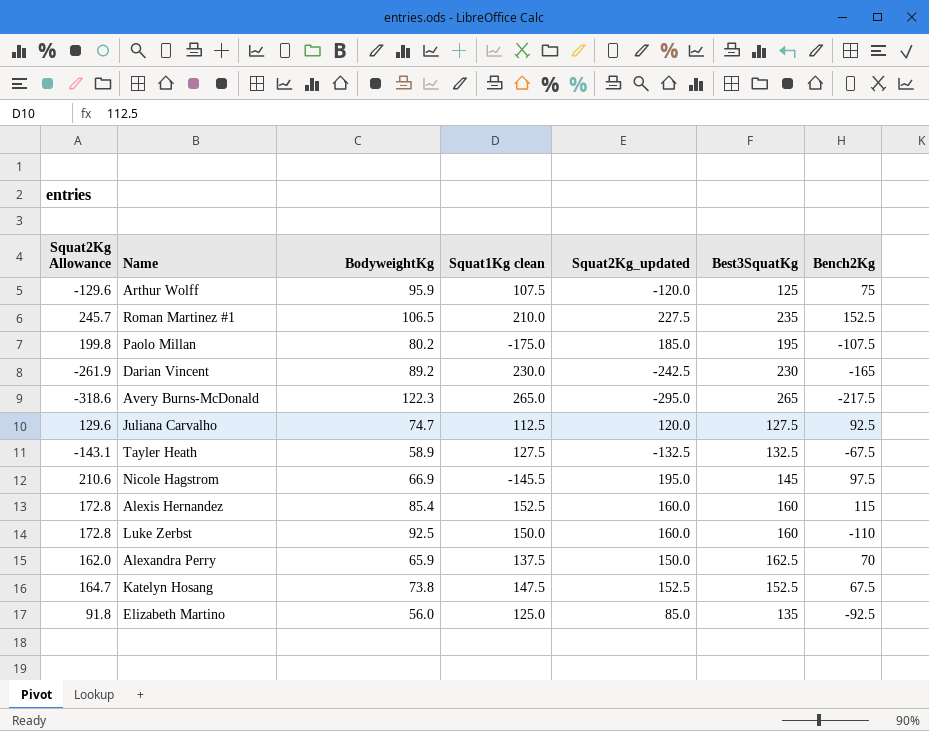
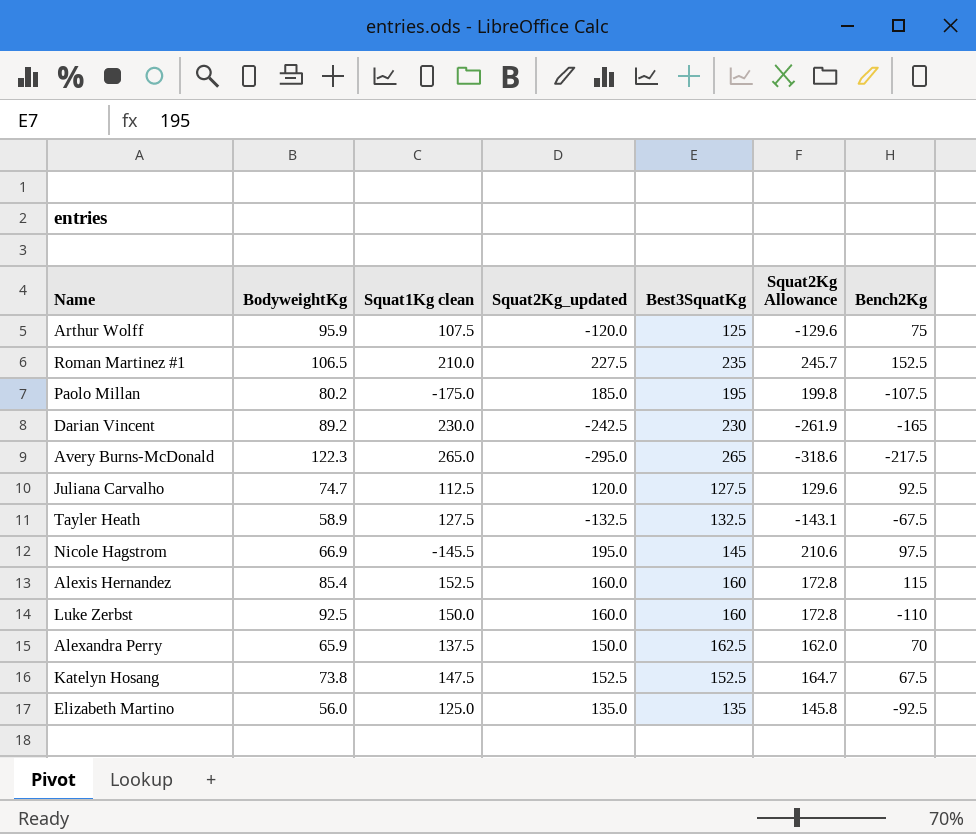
column Squat2Kg Allowance | position: 1 -> 6
Elizabeth Martino | Squat2Kg_updated: 85.0 -> 135.0
Elizabeth Martino | Squat2Kg Allowance: 91.8 -> 145.8

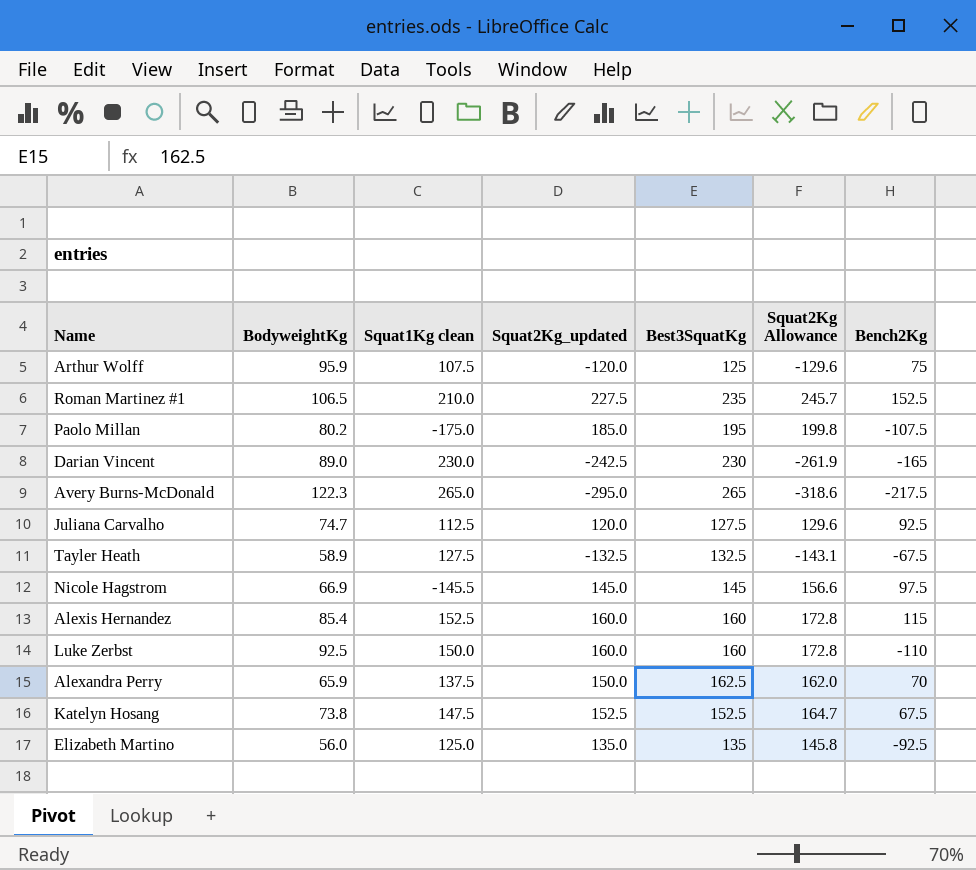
Darian Vincent | BodyweightKg: 89.2 -> 89.0
Nicole Hagstrom | Squat2Kg_updated: 195.0 -> 145.0
Nicole Hagstrom | Squat2Kg Allowance: 210.6 -> 156.6

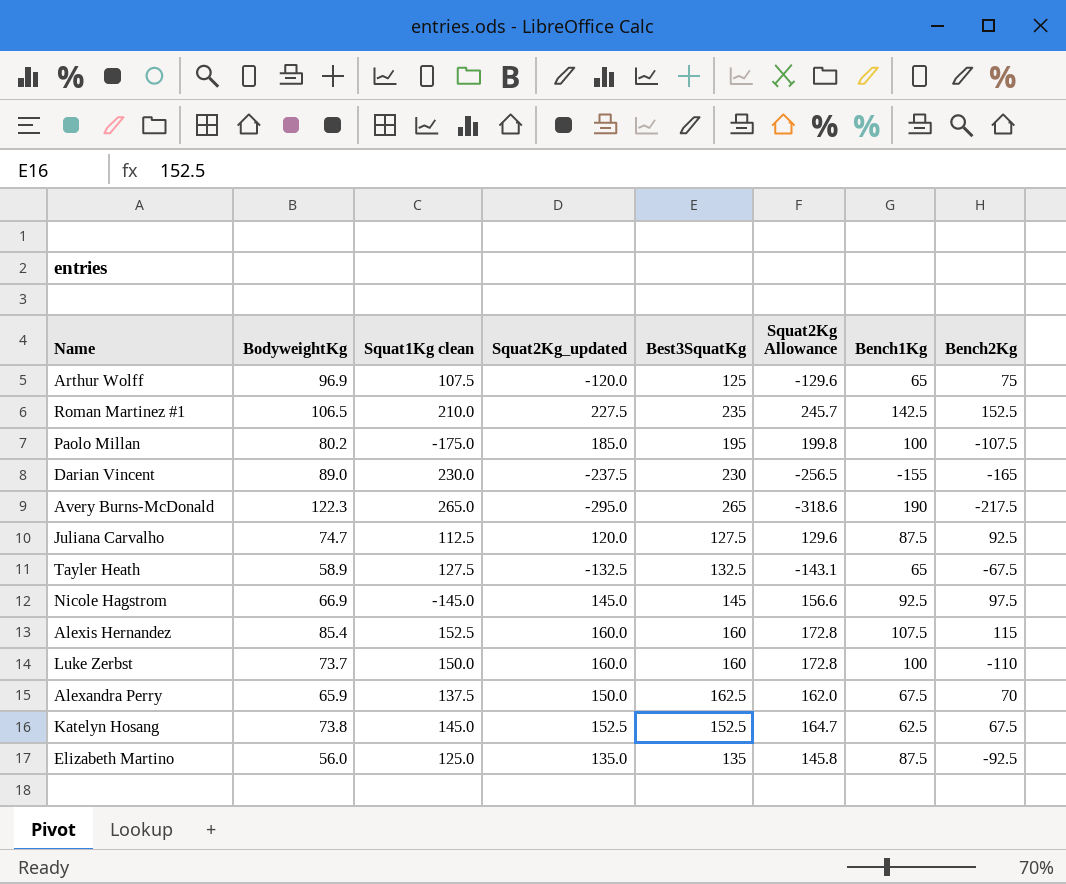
column Bench1Kg | position: none -> 7
Arthur Wolff | BodyweightKg: 95.9 -> 96.9
Darian Vincent | Squat2Kg_updated: -242.5 -> -237.5
Darian Vincent | Squat2Kg Allowance: -261.9 -> -256.5
Nicole Hagstrom | Squat1Kg clean: -145.5 -> -145.0
Luke Zerbst | BodyweightKg: 92.5 -> 73.7
Katelyn Hosang | Squat1Kg clean: 147.5 -> 145.0

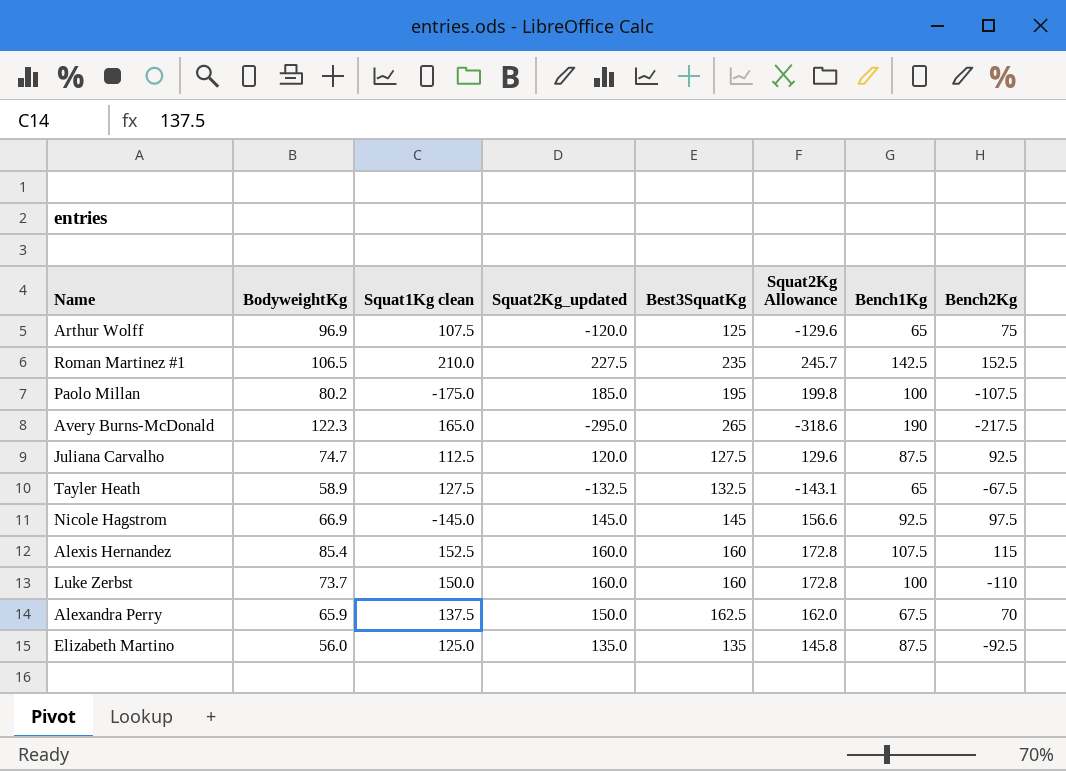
row Darian Vincent: 89.0 | 230.0 | -237.5 | 230 | -256.5 | -155 | -165 -> none
row Katelyn Hosang: 73.8 | 145.0 | 152.5 | 152.5 | 164.7 | 62.5 | 67.5 -> none
Avery Burns-McDonald | Squat1Kg clean: 265.0 -> 165.0

